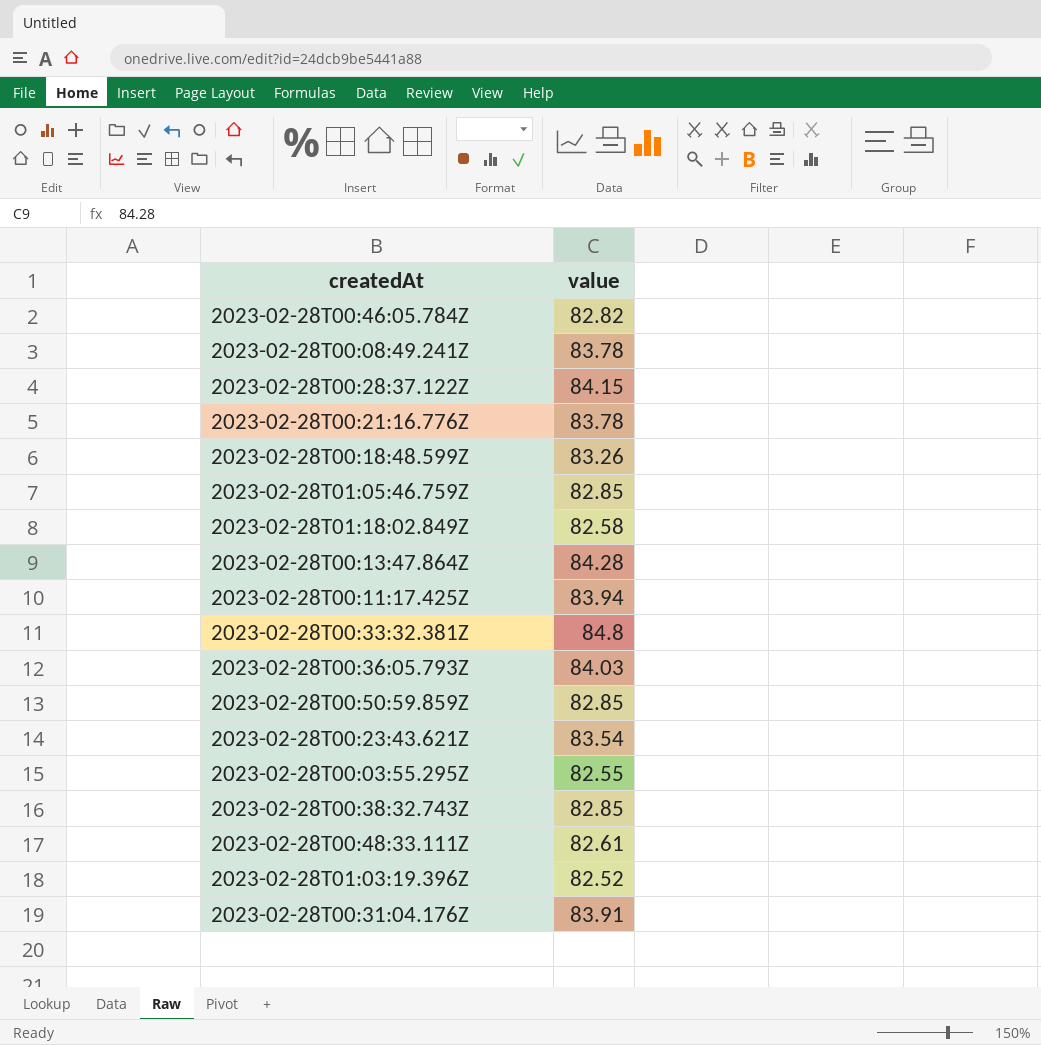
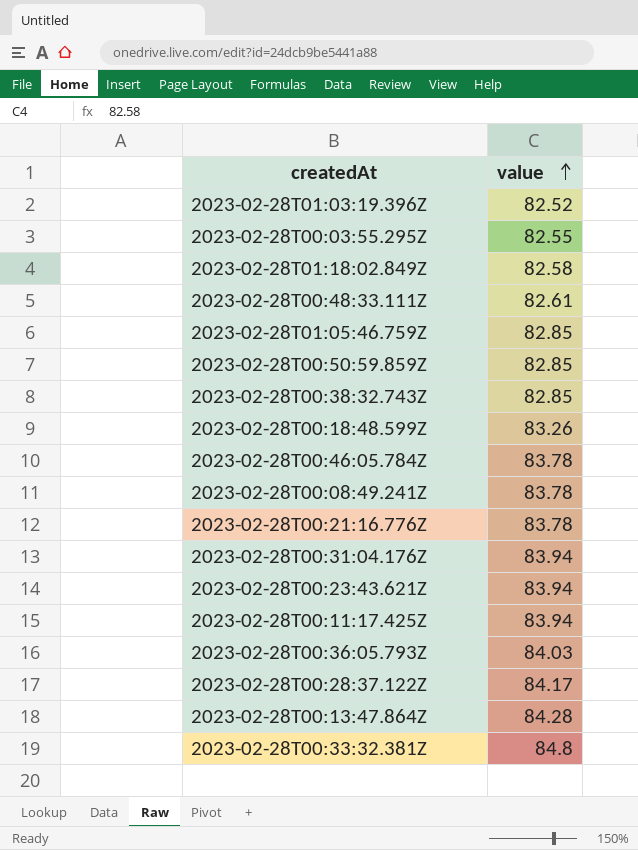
row order: none -> value ascending
2023-02-28T00:46:05.784Z | value: 82.82 -> 83.78
2023-02-28T00:31:04.176Z | value: 83.91 -> 83.94
2023-02-28T00:23:43.621Z | value: 83.54 -> 83.94
2023-02-28T00:28:37.122Z | value: 84.15 -> 84.17

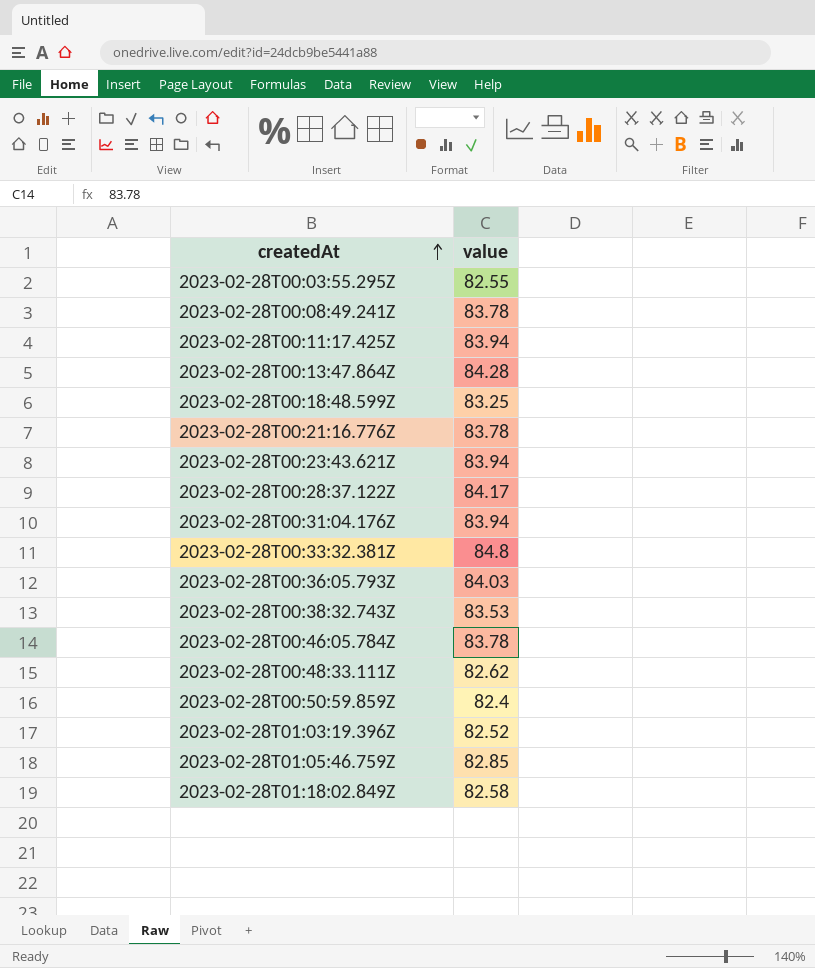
row order: value ascending -> createdAt ascending
2023-02-28T00:18:48.599Z | value: 83.26 -> 83.25
2023-02-28T00:38:32.743Z | value: 82.85 -> 83.53
2023-02-28T00:48:33.111Z | value: 82.61 -> 82.62
2023-02-28T00:50:59.859Z | value: 82.85 -> 82.4

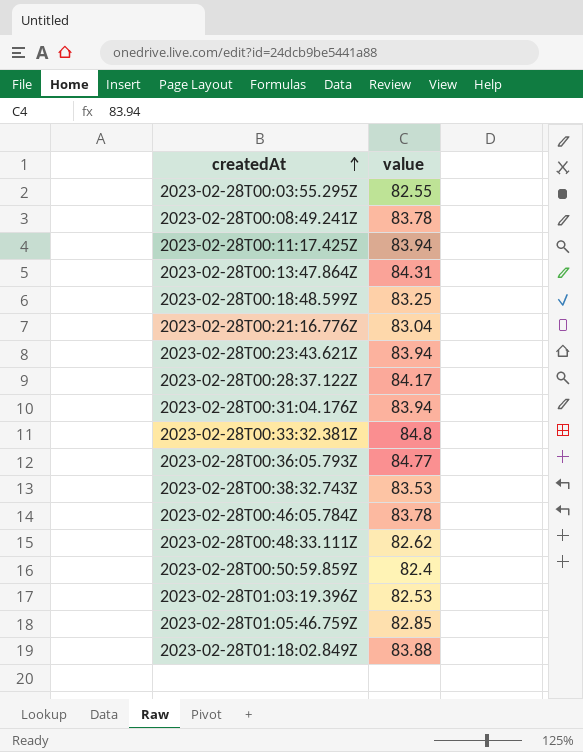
2023-02-28T00:13:47.864Z | value: 84.28 -> 84.31
2023-02-28T00:21:16.776Z | value: 83.78 -> 83.04
2023-02-28T00:36:05.793Z | value: 84.03 -> 84.77
2023-02-28T01:03:19.396Z | value: 82.52 -> 82.53
2023-02-28T01:18:02.849Z | value: 82.58 -> 83.88

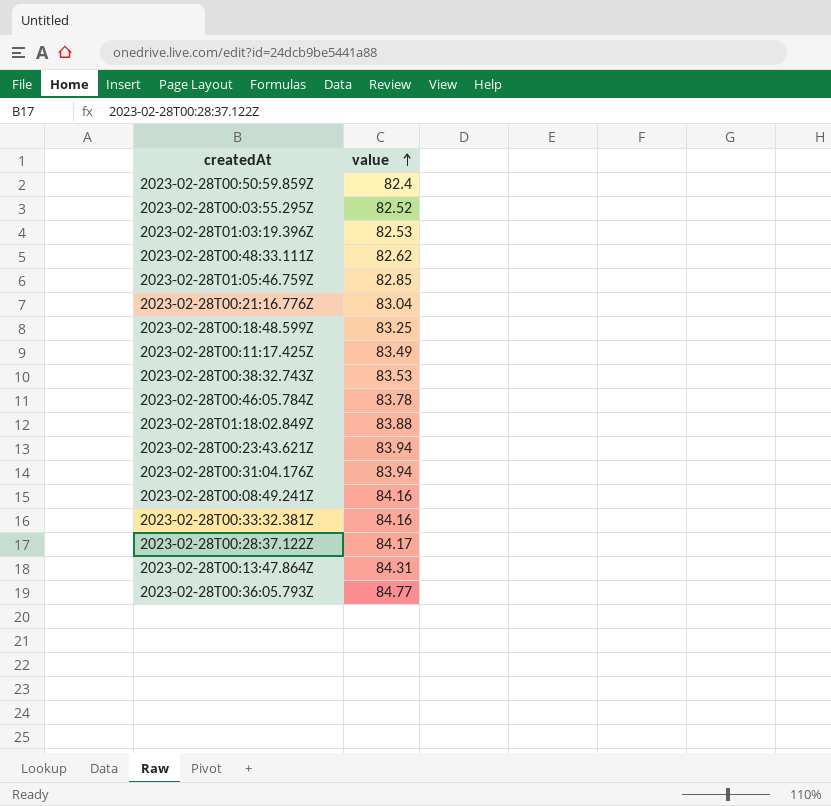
row order: createdAt ascending -> value ascending
2023-02-28T00:03:55.295Z | value: 82.55 -> 82.52
2023-02-28T00:11:17.425Z | value: 83.94 -> 83.49
2023-02-28T00:08:49.241Z | value: 83.78 -> 84.16
2023-02-28T00:33:32.381Z | value: 84.8 -> 84.16

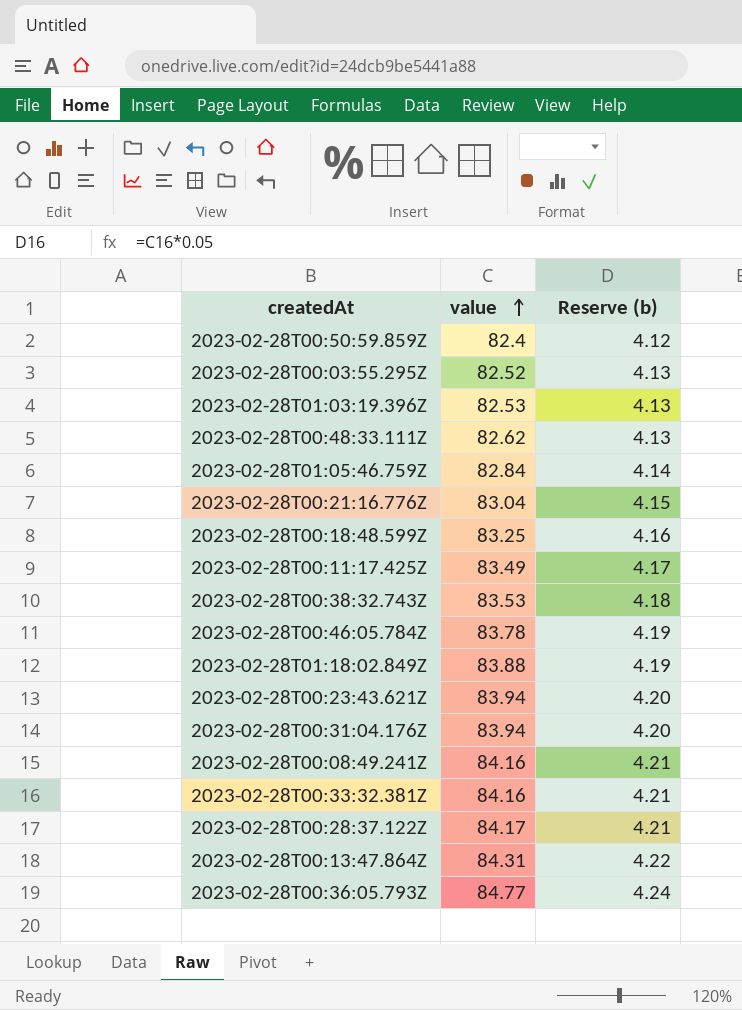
column Reserve (b) | formula: none -> [value] * 0.05
2023-02-28T01:05:46.759Z | value: 82.85 -> 82.84

